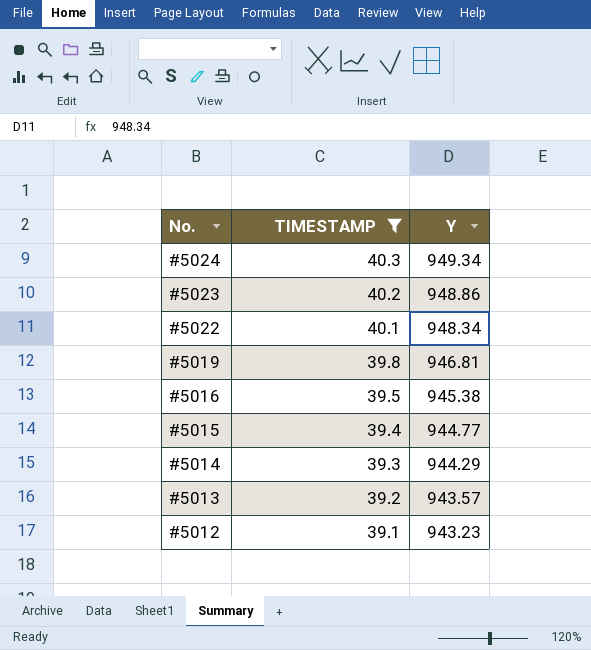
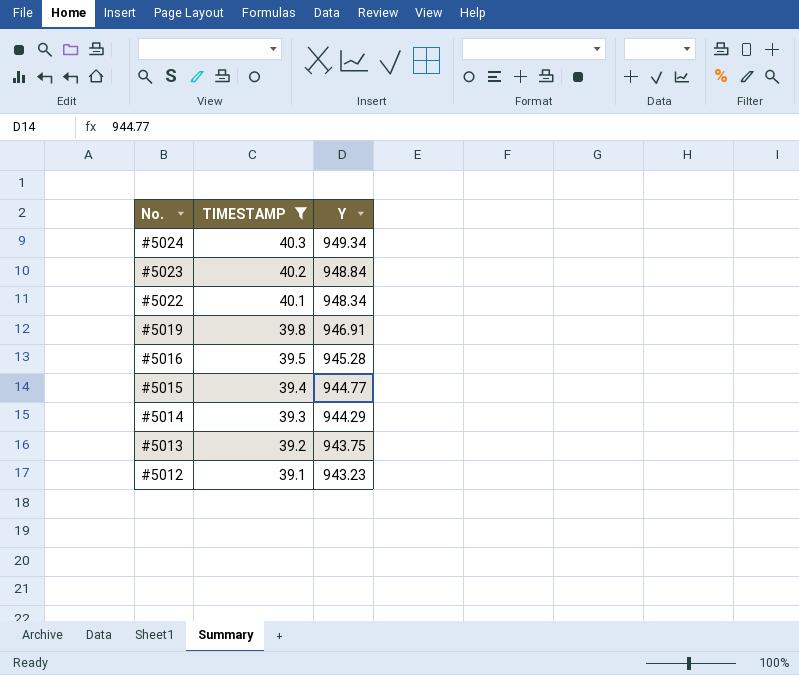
#5023 | Y: 948.86 -> 948.84
#5019 | Y: 946.81 -> 946.91
#5016 | Y: 945.38 -> 945.28
#5013 | Y: 943.57 -> 943.75

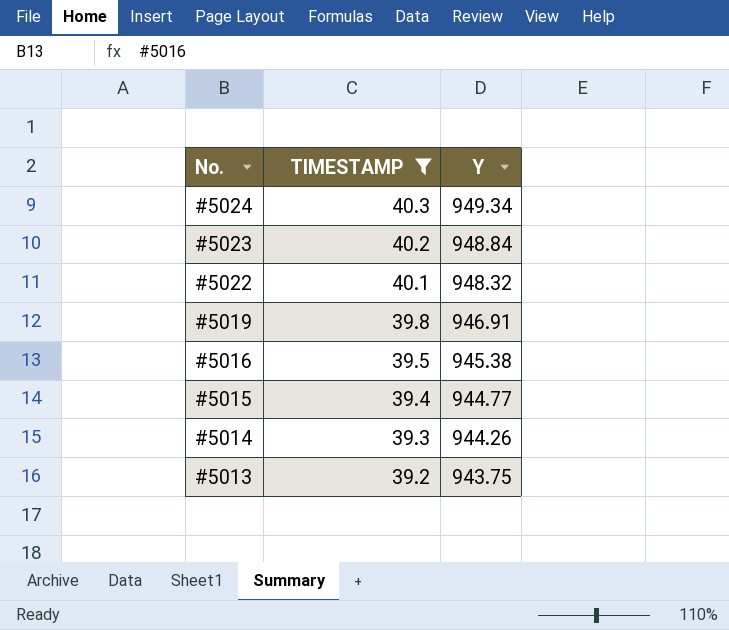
row #5012: 39.1 | 943.23 -> none
#5022 | Y: 948.34 -> 948.32
#5016 | Y: 945.28 -> 945.38
#5014 | Y: 944.29 -> 944.26

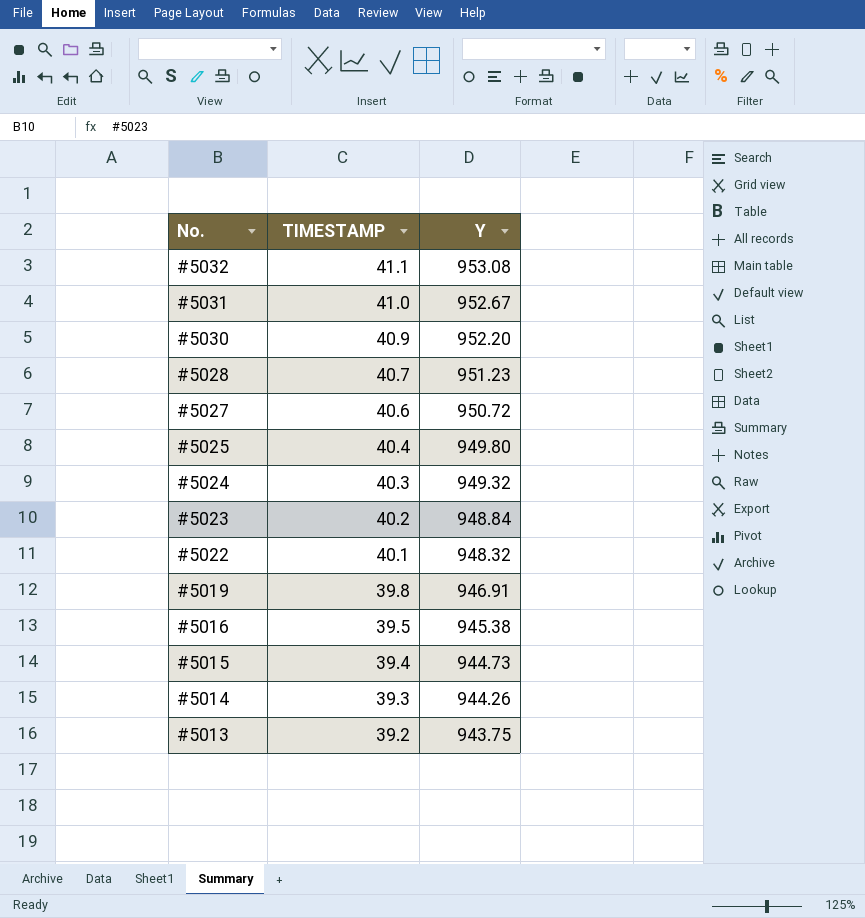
filter: TIMESTAMP <= 40.3 -> none
#5024 | Y: 949.34 -> 949.32
#5015 | Y: 944.77 -> 944.73

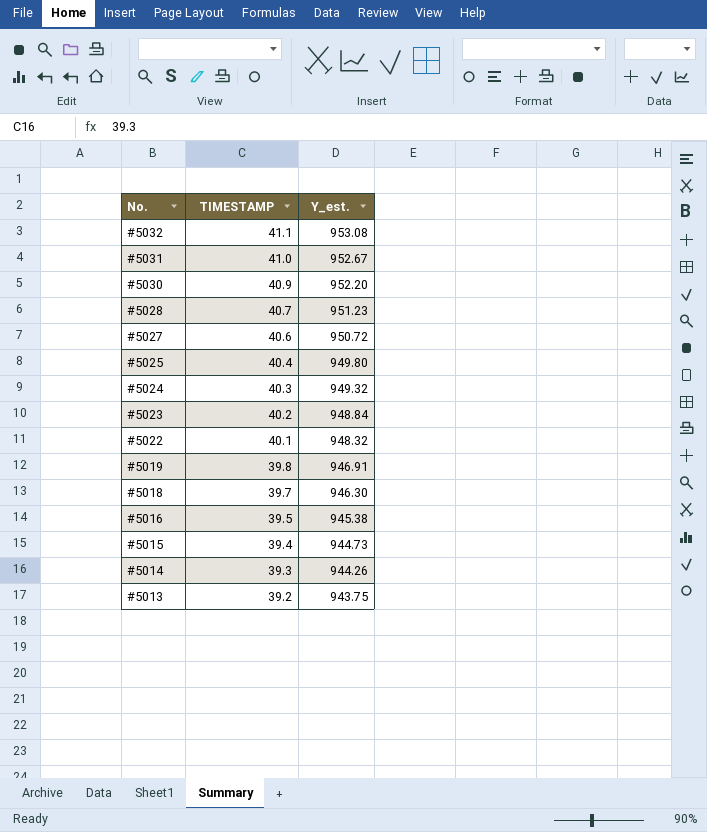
column name: Y -> Y_est.
row #5018: none -> 39.7 | 946.30

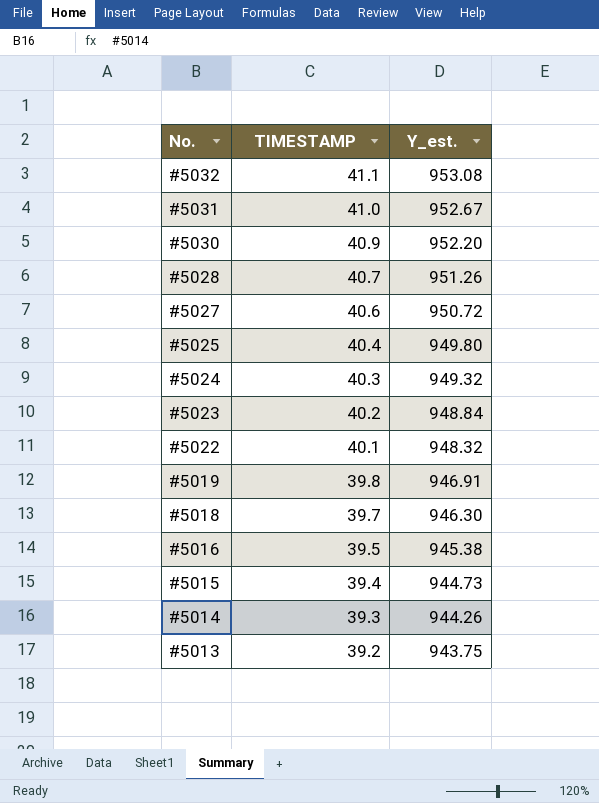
#5028 | Y_est.: 951.23 -> 951.26

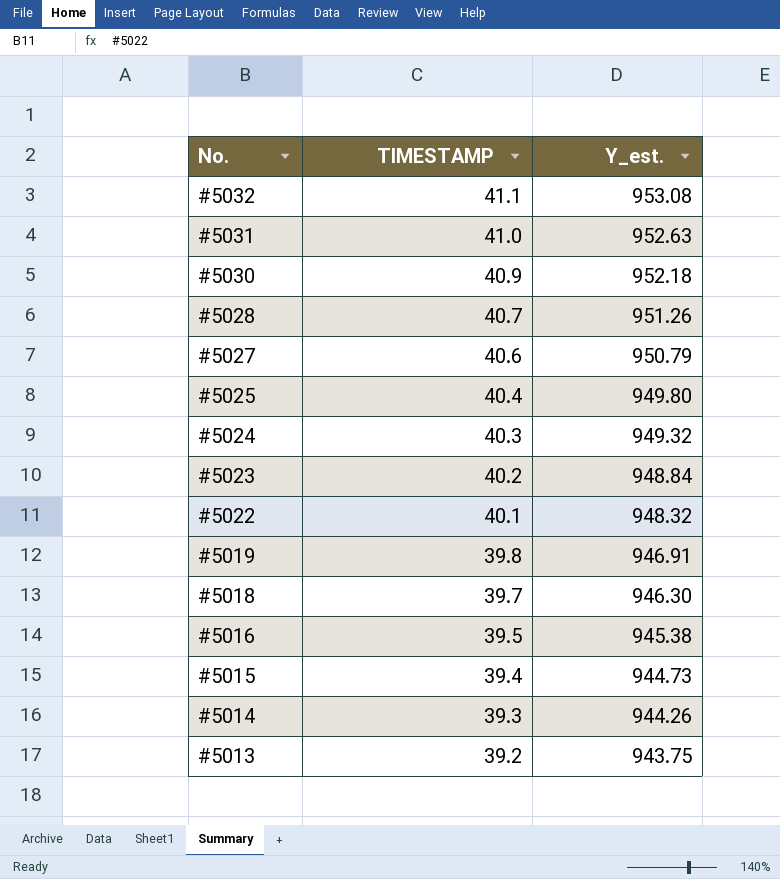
#5031 | Y_est.: 952.67 -> 952.63
#5030 | Y_est.: 952.20 -> 952.18
#5027 | Y_est.: 950.72 -> 950.79

